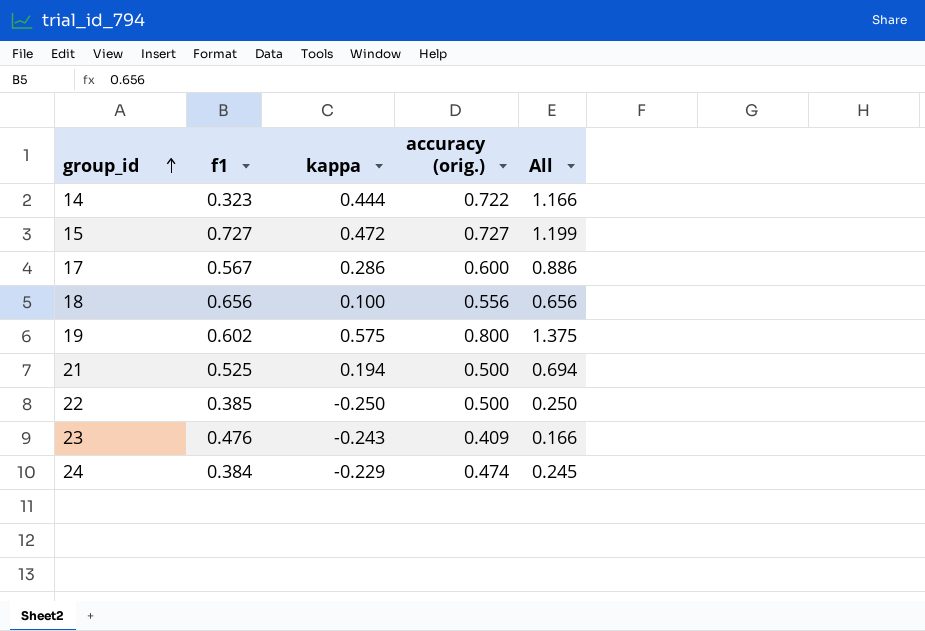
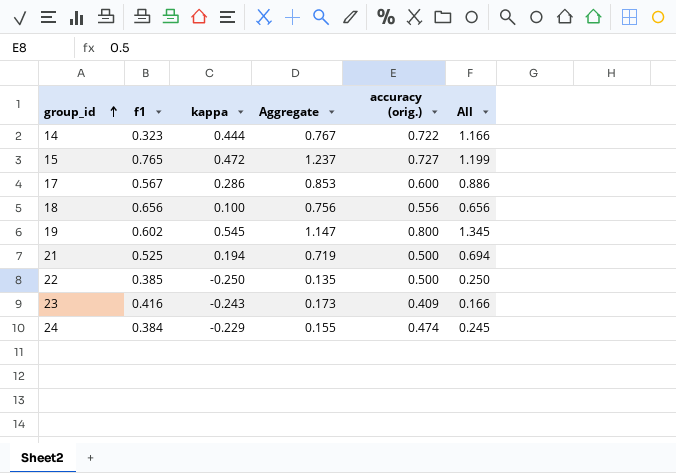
column Aggregate | formula: none -> [f1] + [kappa]
15 | f1: 0.727 -> 0.765
19 | kappa: 0.575 -> 0.545
19 | All: 1.375 -> 1.345
23 | f1: 0.476 -> 0.416

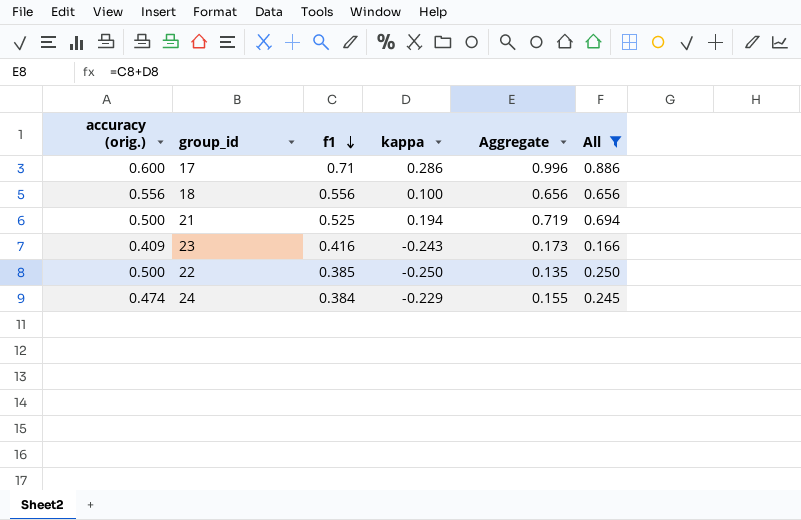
filter: none -> All <= 0.886
row order: group_id ascending -> f1 descending
column accuracy (orig.) | position: 5 -> 1
17 | f1: 0.567 -> 0.71
17 | Aggregate: 0.853 -> 0.996
18 | f1: 0.656 -> 0.556
18 | Aggregate: 0.756 -> 0.656

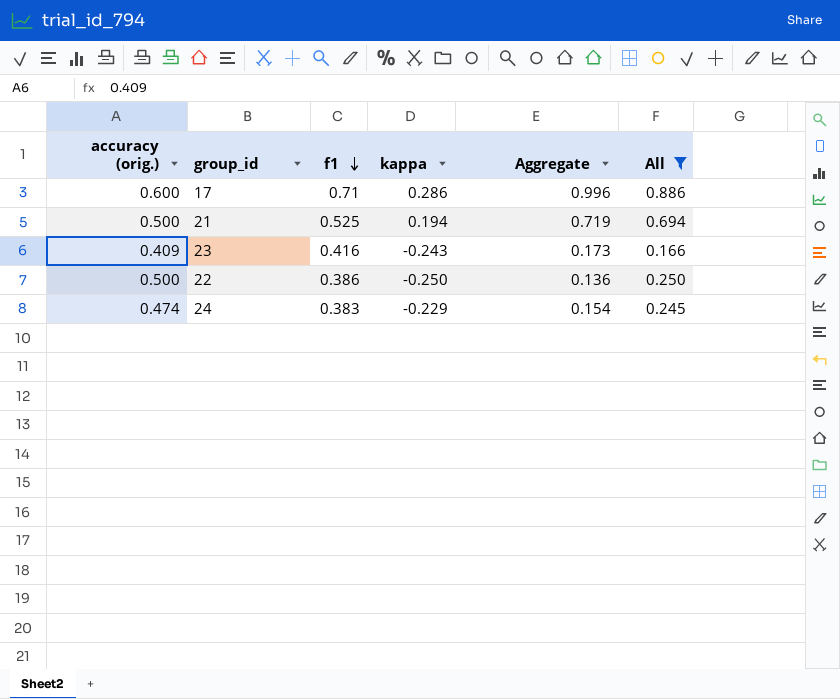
row 18: 0.556 | 0.556 | 0.100 | 0.656 | 0.656 -> none
22 | f1: 0.385 -> 0.386
22 | Aggregate: 0.135 -> 0.136
24 | f1: 0.384 -> 0.383
24 | Aggregate: 0.155 -> 0.154

